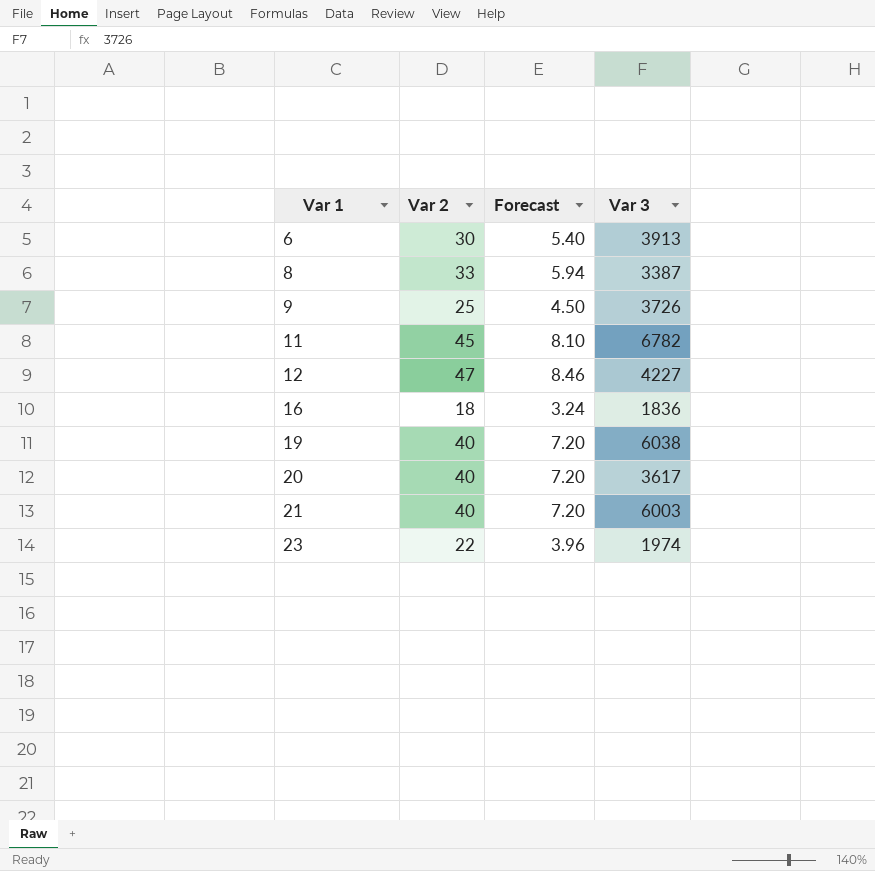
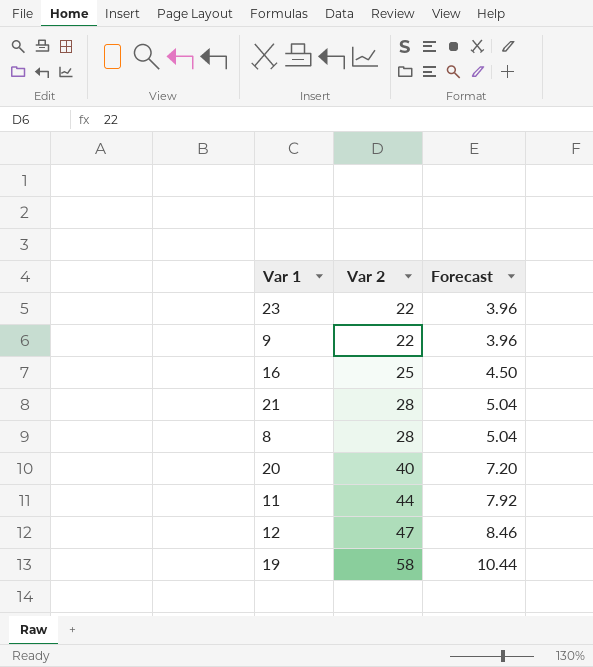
row order: Var 1 ascending -> Var 2 ascending
column Var 3 | position: 4 -> none
row 6: 30 | 5.40 | 3913 -> none
9 | Var 2: 25 -> 22
9 | Forecast: 4.50 -> 3.96
16 | Var 2: 18 -> 25
16 | Forecast: 3.24 -> 4.50
21 | Var 2: 40 -> 28
21 | Forecast: 7.20 -> 5.04
8 | Var 2: 33 -> 28
8 | Forecast: 5.94 -> 5.04
11 | Var 2: 45 -> 44
11 | Forecast: 8.10 -> 7.92
19 | Var 2: 40 -> 58
19 | Forecast: 7.20 -> 10.44

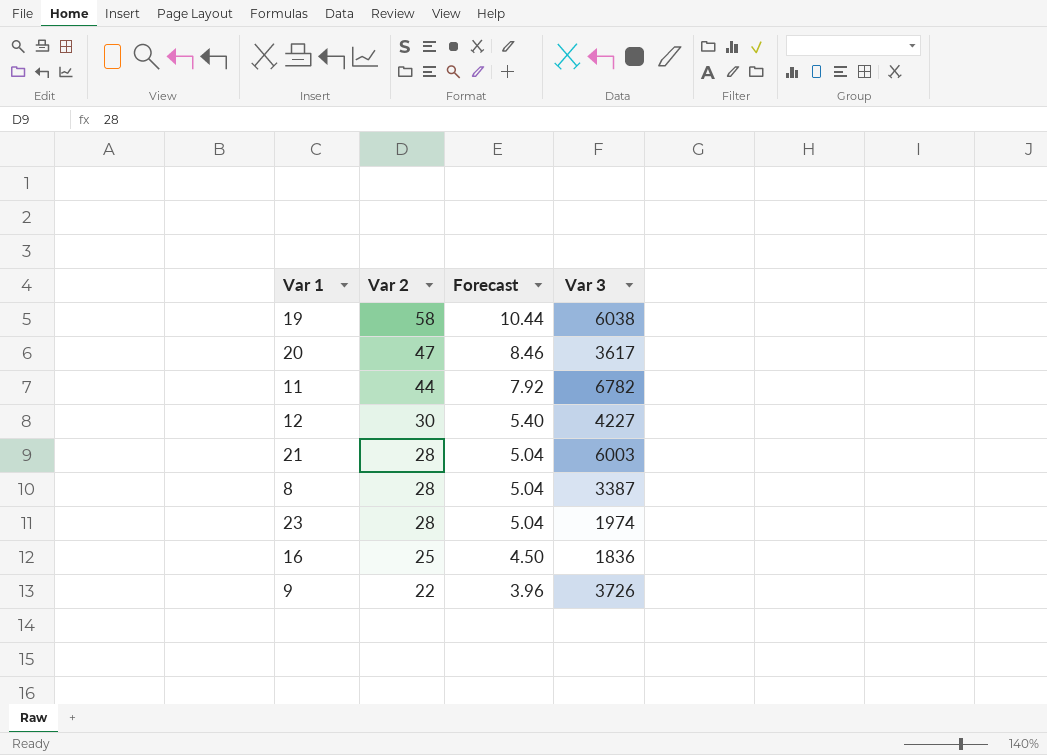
row order: Var 2 ascending -> Var 2 descending
column Var 3 | position: none -> 4
20 | Var 2: 40 -> 47
20 | Forecast: 7.20 -> 8.46
12 | Var 2: 47 -> 30
12 | Forecast: 8.46 -> 5.40
23 | Var 2: 22 -> 28
23 | Forecast: 3.96 -> 5.04

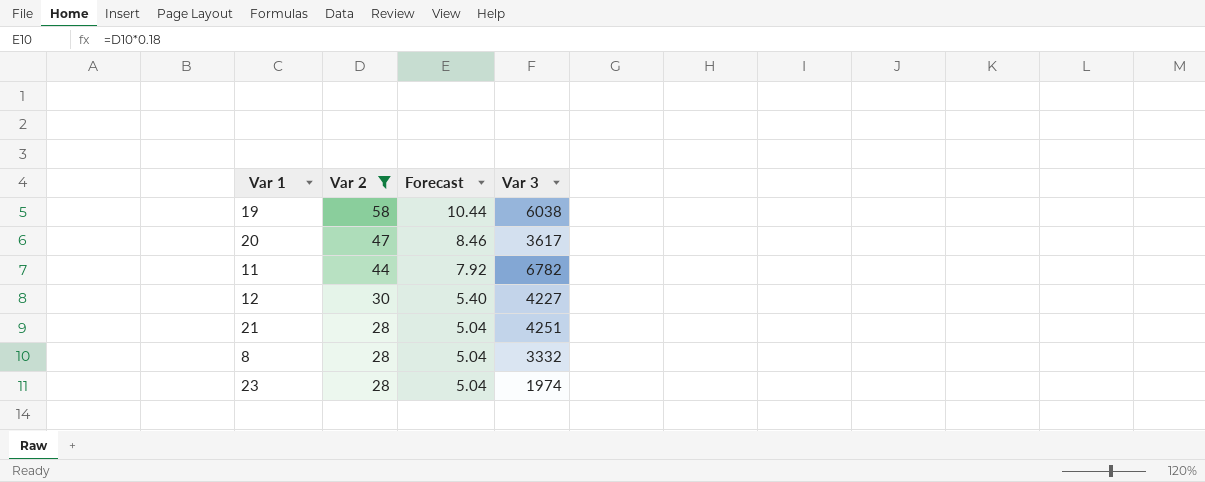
filter: none -> Var 2 >= 28
21 | Var 3: 6003 -> 4251
8 | Var 3: 3387 -> 3332

